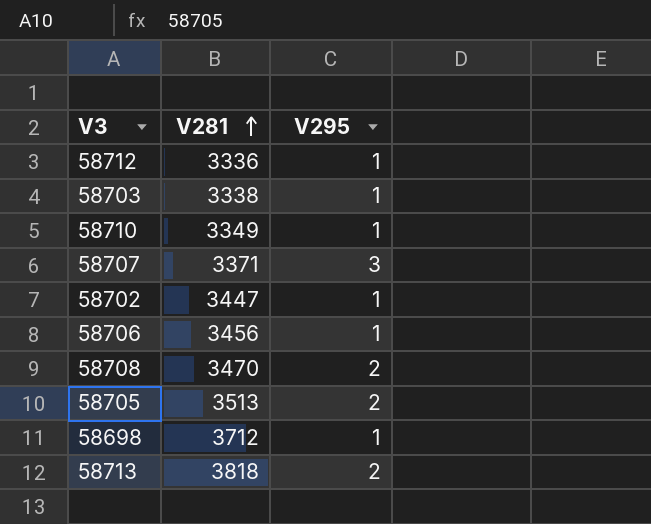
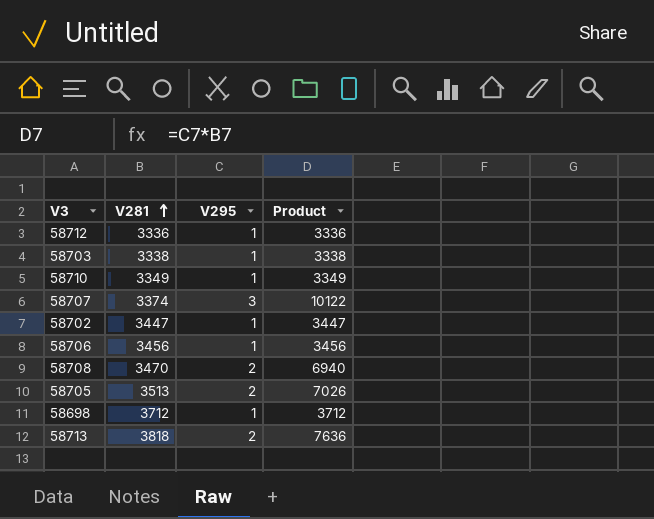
column Product | formula: none -> [V281] * [V295]
58707 | V281: 3371 -> 3374

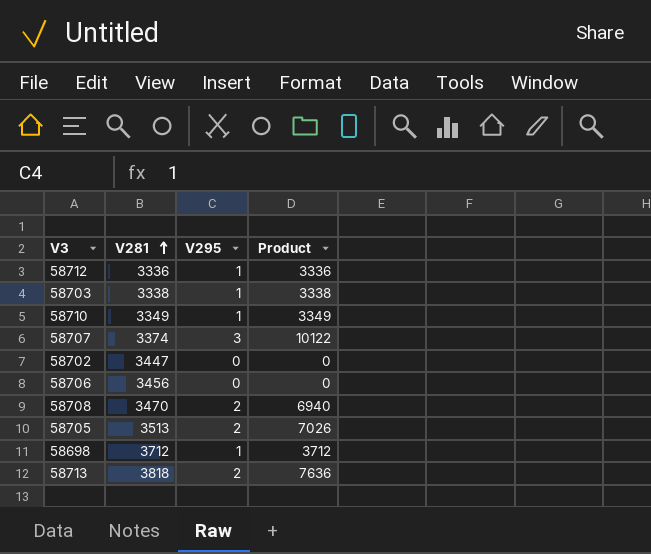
58702 | V295: 1 -> 0
58702 | Product: 3447 -> 0
58706 | V295: 1 -> 0
58706 | Product: 3456 -> 0

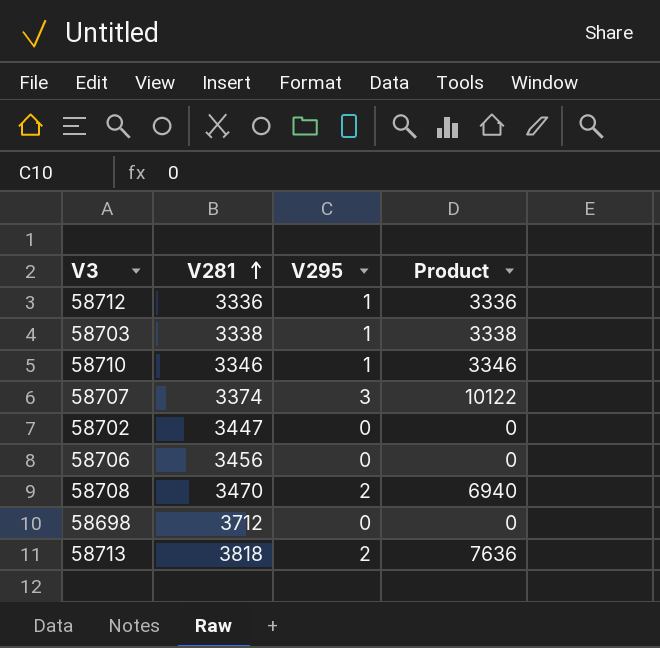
row 58705: 3513 | 2 | 7026 -> none
58710 | V281: 3349 -> 3346
58710 | Product: 3349 -> 3346
58698 | V295: 1 -> 0
58698 | Product: 3712 -> 0

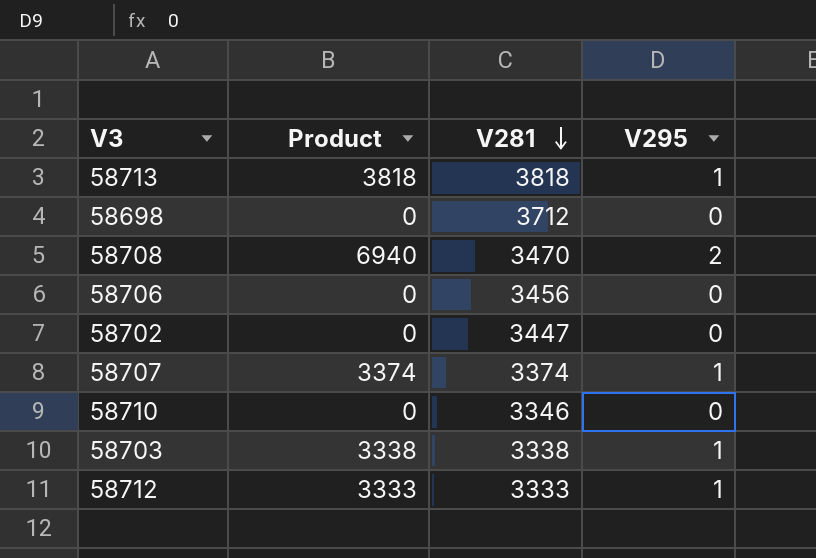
row order: V281 ascending -> V281 descending
column Product | position: 4 -> 2
58713 | Product: 7636 -> 3818
58713 | V295: 2 -> 1
58707 | Product: 10122 -> 3374
58707 | V295: 3 -> 1
58710 | Product: 3346 -> 0
58710 | V295: 1 -> 0
58712 | Product: 3336 -> 3333
58712 | V281: 3336 -> 3333

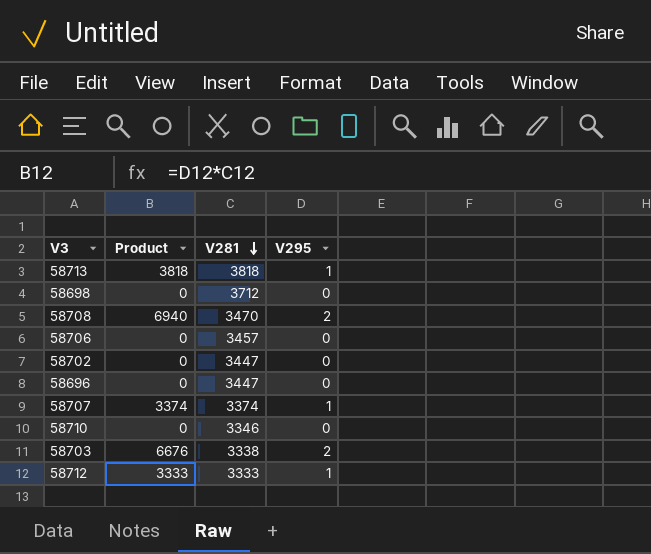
58706 | V281: 3456 -> 3457
row 58696: none -> 0 | 3447 | 0
58703 | Product: 3338 -> 6676
58703 | V295: 1 -> 2

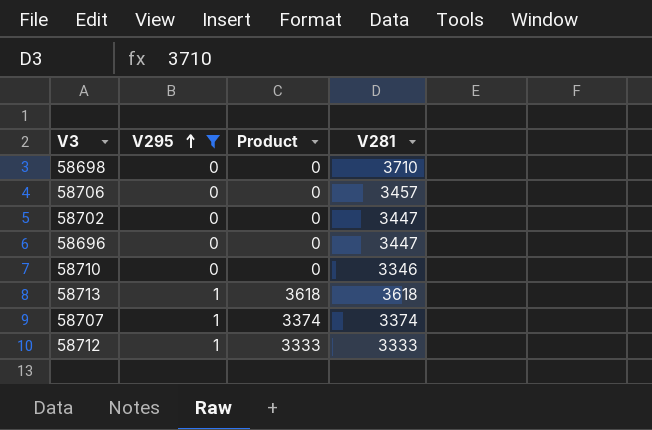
filter: none -> V295 != 2
row order: V281 descending -> V295 ascending
column V295 | position: 4 -> 2
58698 | V281: 3712 -> 3710
58713 | Product: 3818 -> 3618
58713 | V281: 3818 -> 3618

